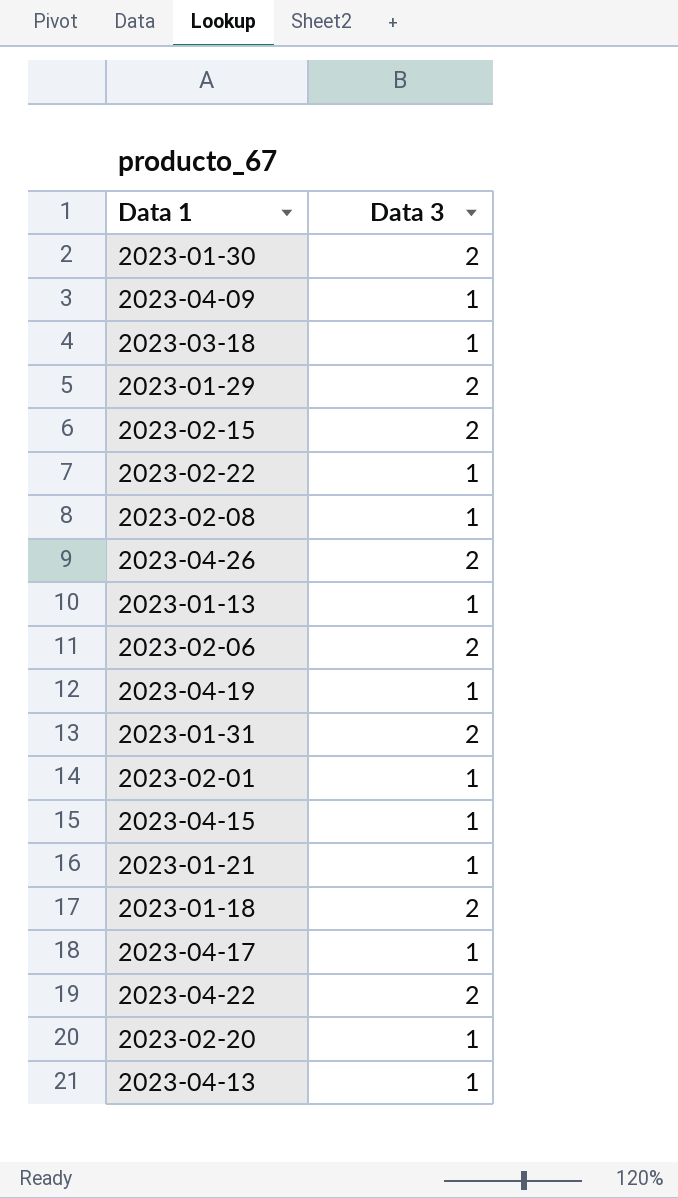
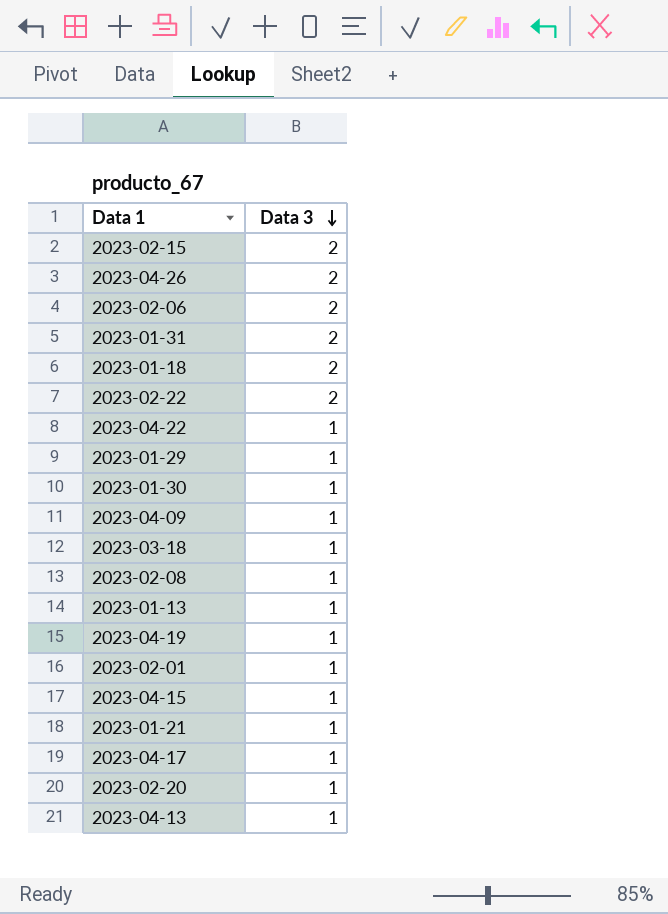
row order: none -> Data 3 descending
2023-02-22 | Data 3: 1 -> 2
2023-04-22 | Data 3: 2 -> 1
2023-01-29 | Data 3: 2 -> 1
2023-01-30 | Data 3: 2 -> 1

